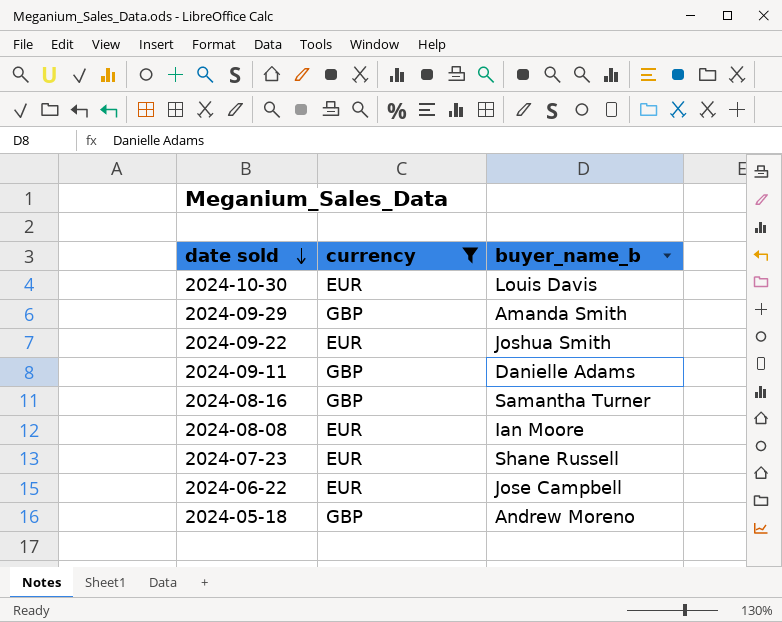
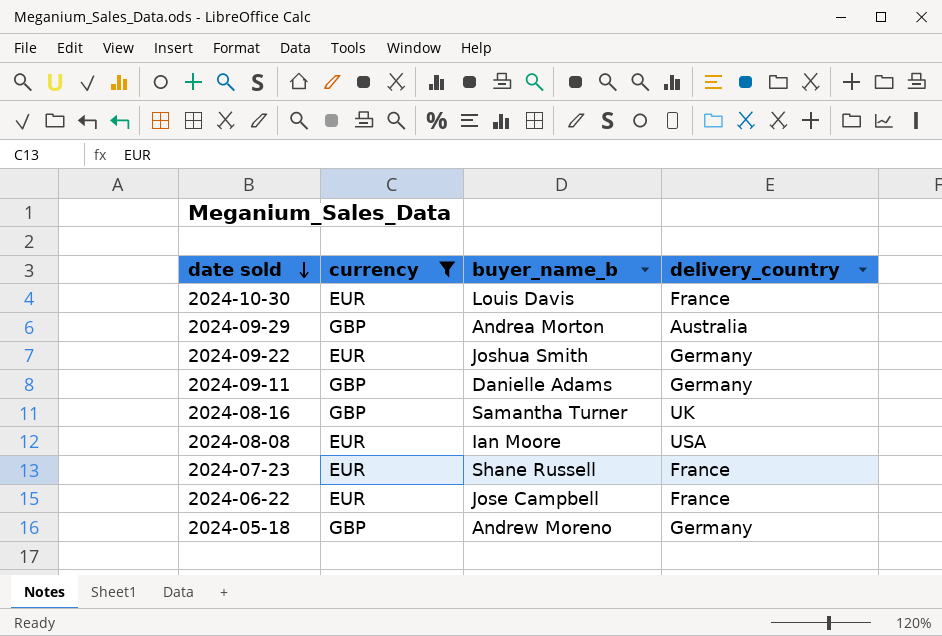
column delivery_country | position: none -> 4
2024-09-29 | buyer_name_b: Amanda Smith -> Andrea Morton

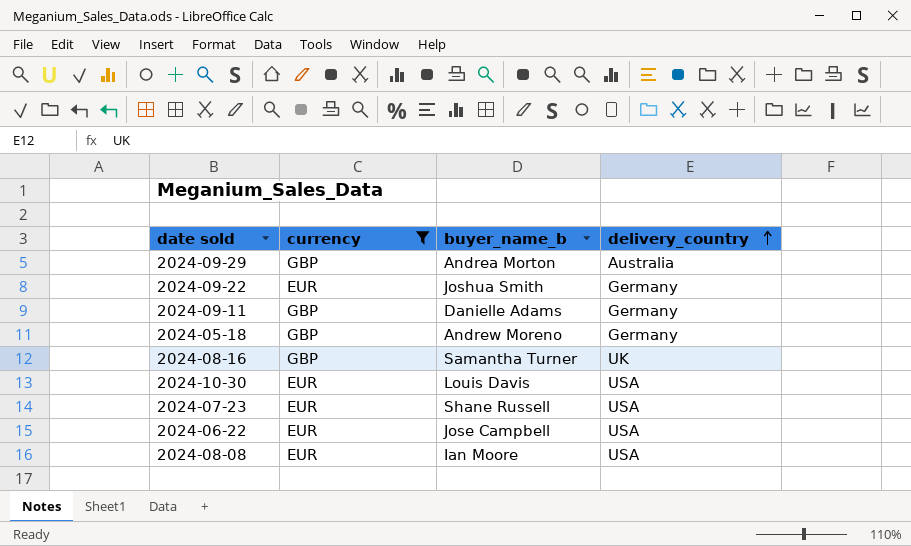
row order: date sold descending -> delivery_country ascending
2024-10-30 | delivery_country: France -> USA
2024-07-23 | delivery_country: France -> USA
2024-06-22 | delivery_country: France -> USA

